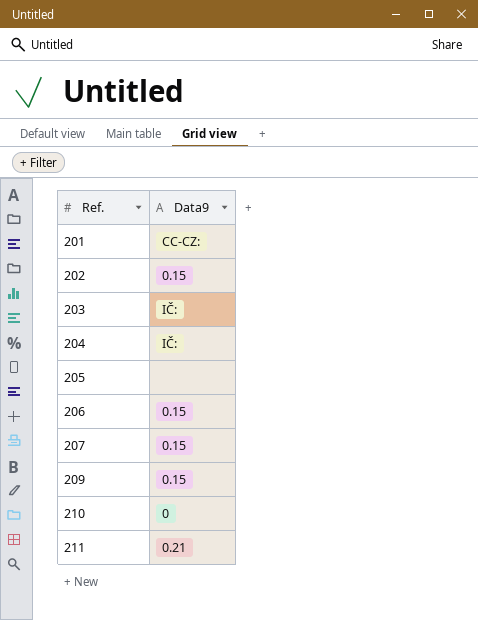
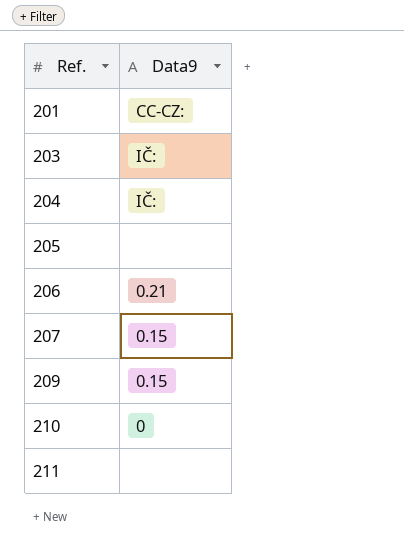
row 202: 0.15 -> none
206 | Data9: 0.15 -> 0.21
211 | Data9: 0.21 -> none

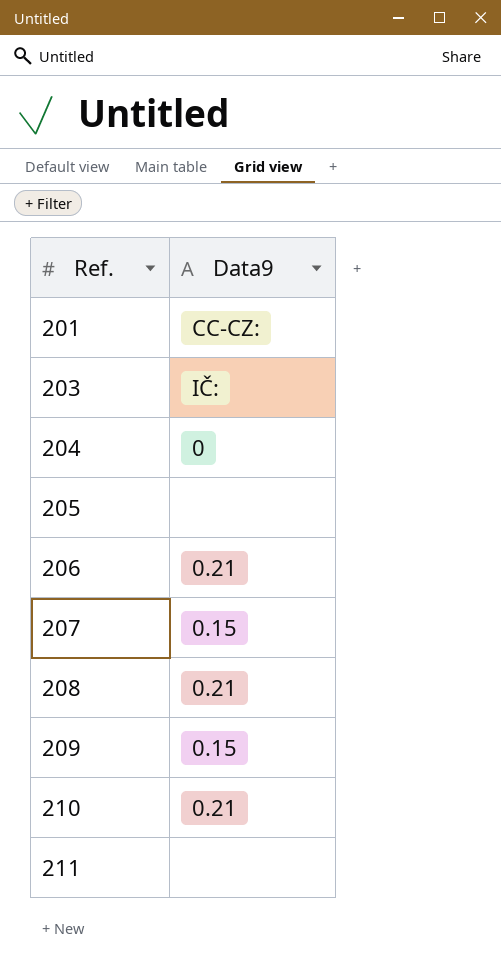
204 | Data9: IČ: -> 0
row 208: none -> 0.21
210 | Data9: 0 -> 0.21

